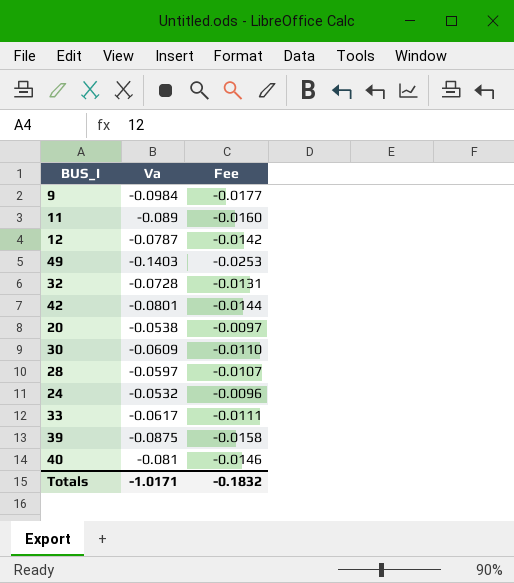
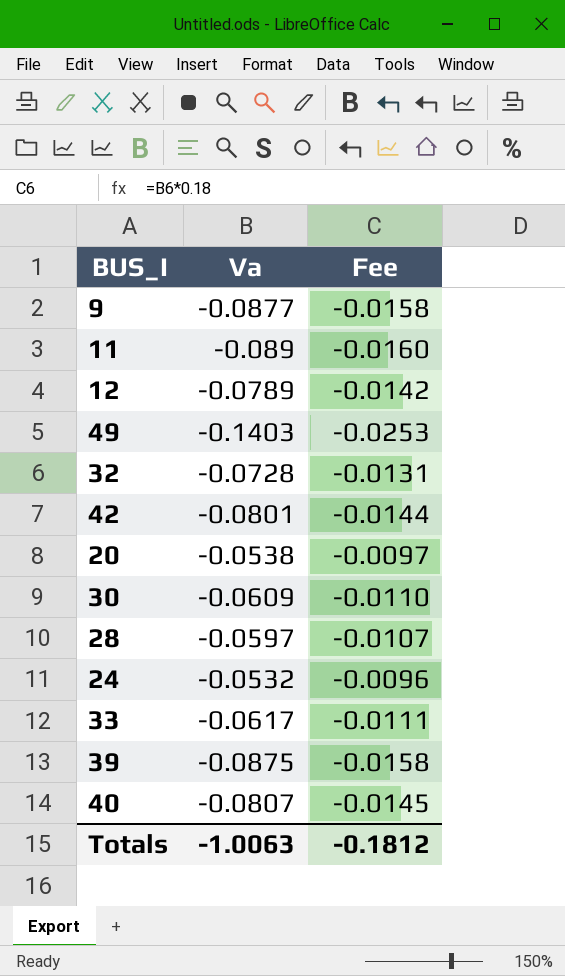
9 | Va: -0.0984 -> -0.0877
9 | Fee: -0.0177 -> -0.0158
12 | Va: -0.0787 -> -0.0789
40 | Va: -0.081 -> -0.0807
40 | Fee: -0.0146 -> -0.0145
Totals | Va: -1.0171 -> -1.0063
Totals | Fee: -0.1832 -> -0.1812

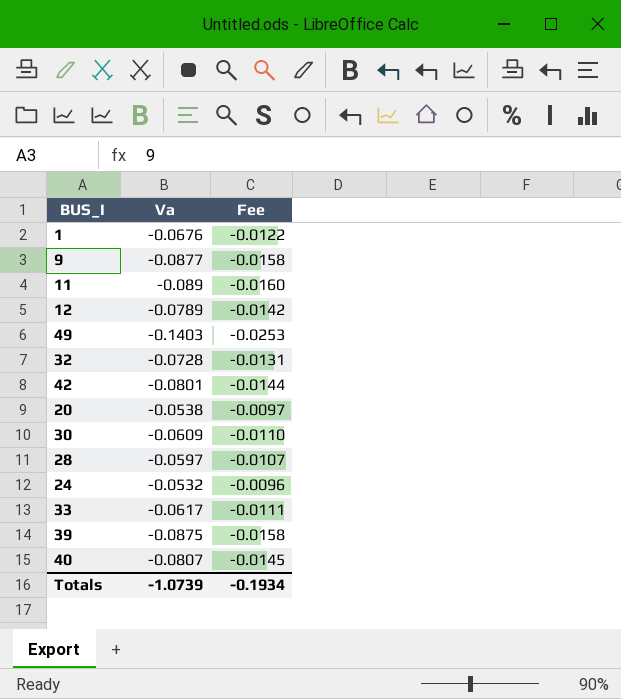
row 1: none -> -0.0676 | -0.0122
Totals | Va: -1.0063 -> -1.0739
Totals | Fee: -0.1812 -> -0.1934

